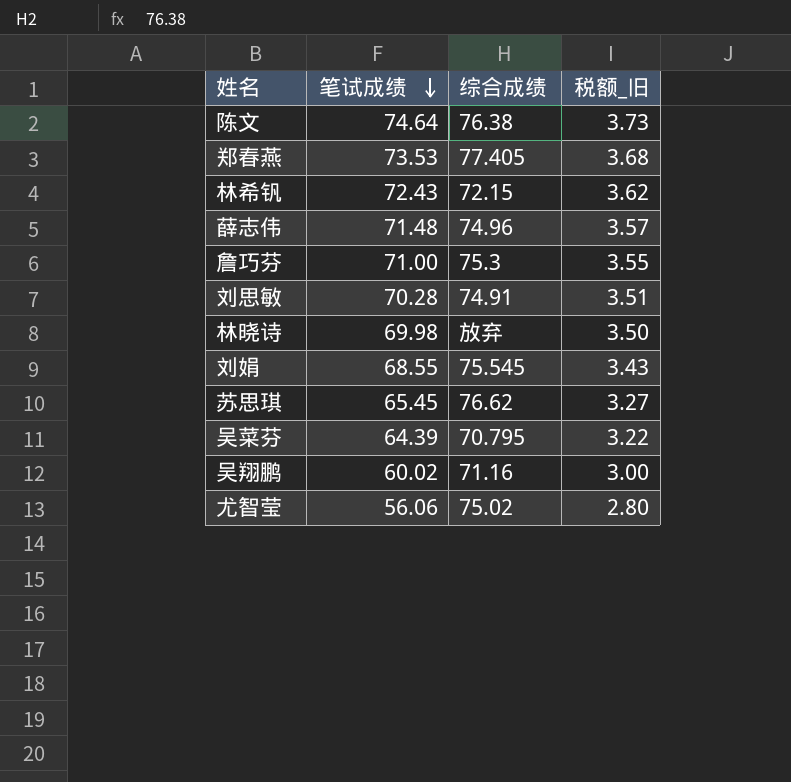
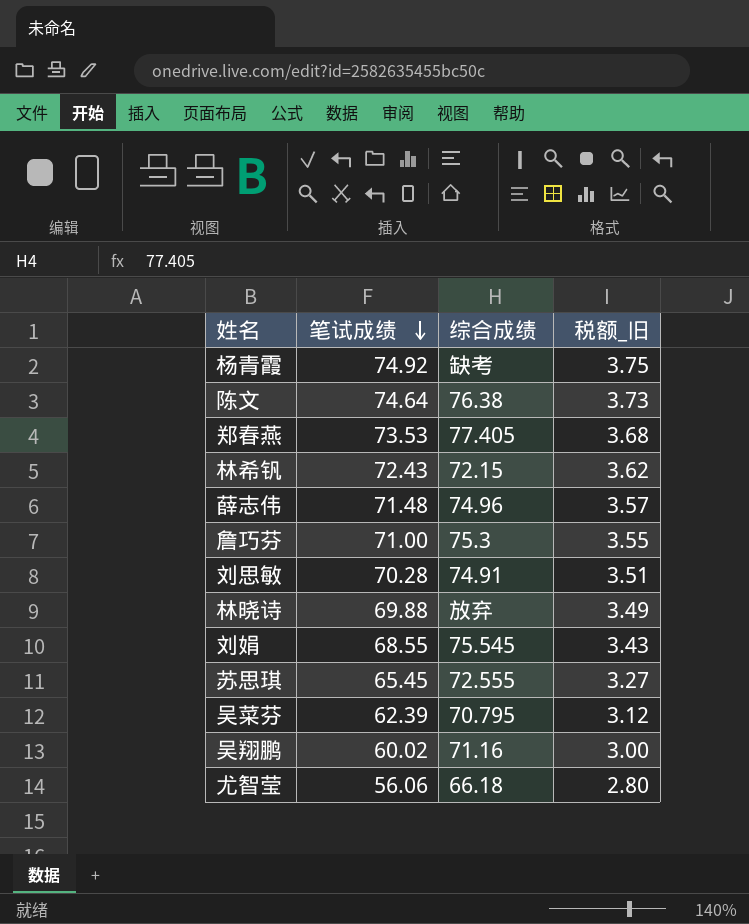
row 杨青霞: none -> 74.92 | 缺考 | 3.75
林晓诗 | 笔试成绩: 69.98 -> 69.88
林晓诗 | 税额_旧: 3.50 -> 3.49
苏思琪 | 综合成绩: 76.62 -> 72.555
吴菜芬 | 笔试成绩: 64.39 -> 62.39
吴菜芬 | 税额_旧: 3.22 -> 3.12
尤智莹 | 综合成绩: 75.02 -> 66.18

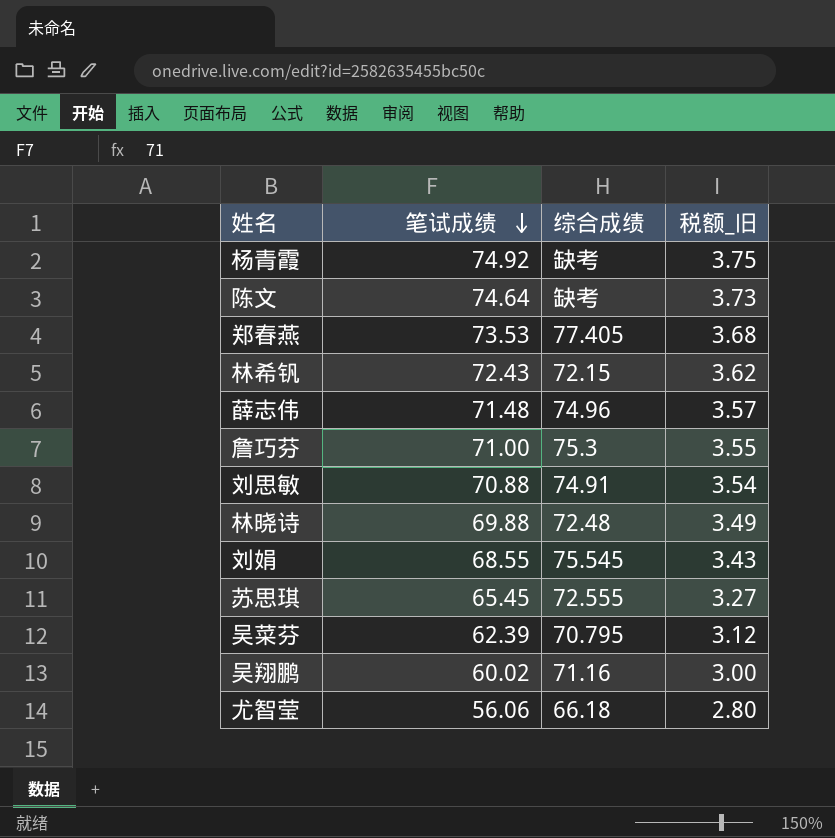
陈文 | 综合成绩: 76.38 -> 缺考
刘思敏 | 笔试成绩: 70.28 -> 70.88
刘思敏 | 税额_旧: 3.51 -> 3.54
林晓诗 | 综合成绩: 放弃 -> 72.48

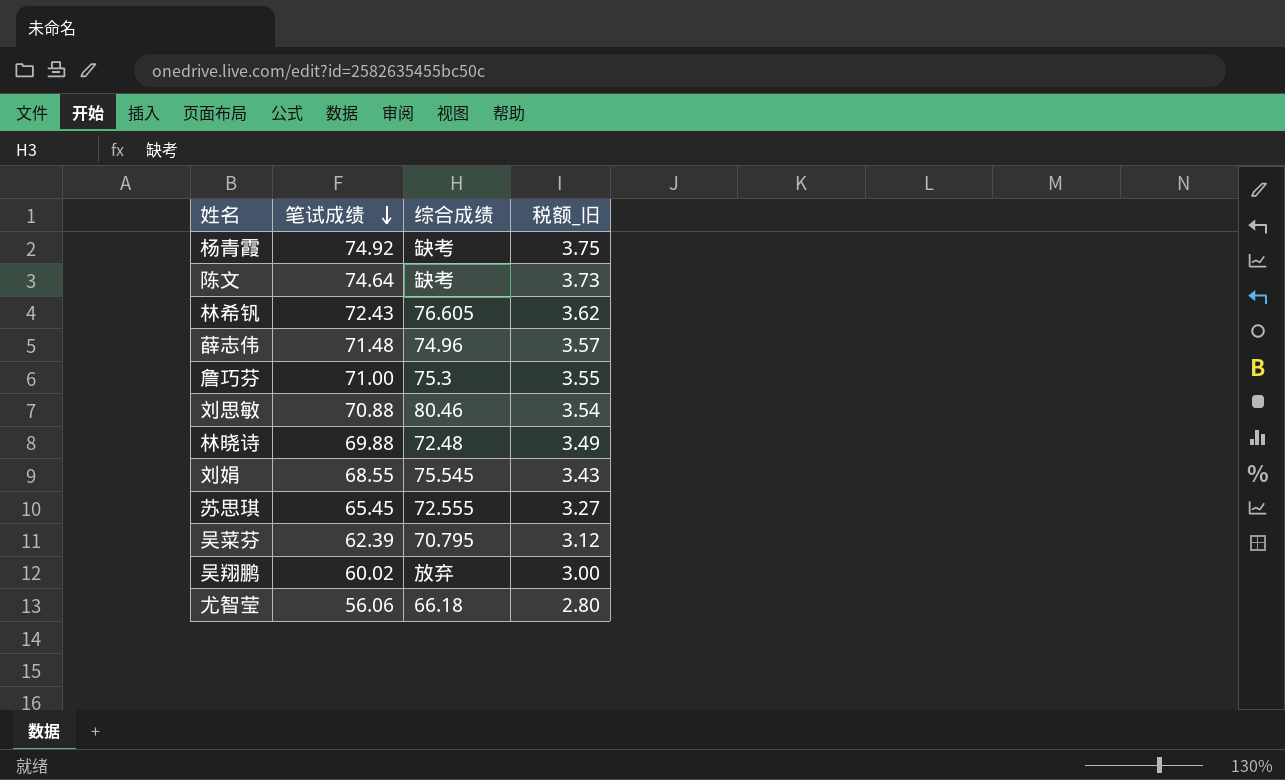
row 郑春燕: 73.53 | 77.405 | 3.68 -> none
林希钒 | 综合成绩: 72.15 -> 76.605
刘思敏 | 综合成绩: 74.91 -> 80.46
吴翔鹏 | 综合成绩: 71.16 -> 放弃

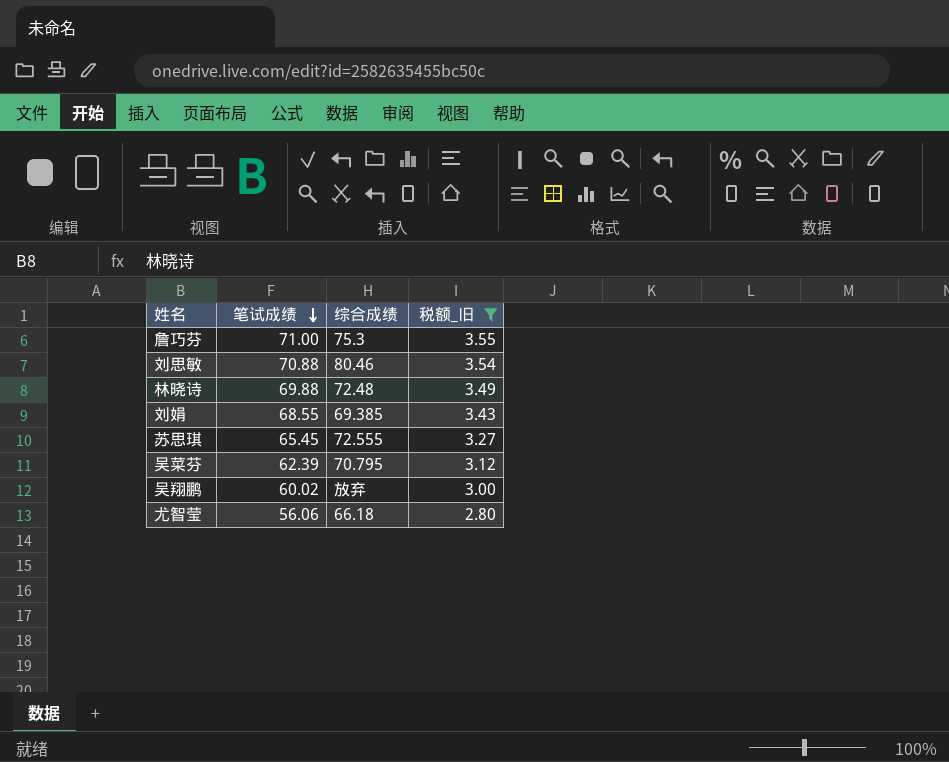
filter: none -> 税额_旧 <= 3.55
刘娟 | 综合成绩: 75.545 -> 69.385

